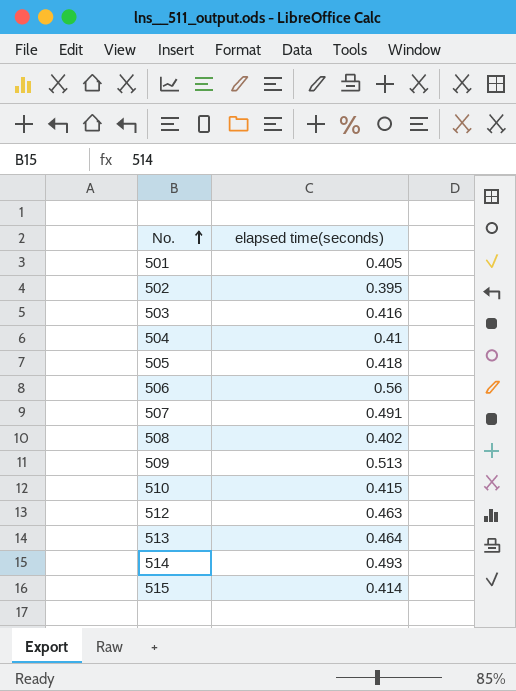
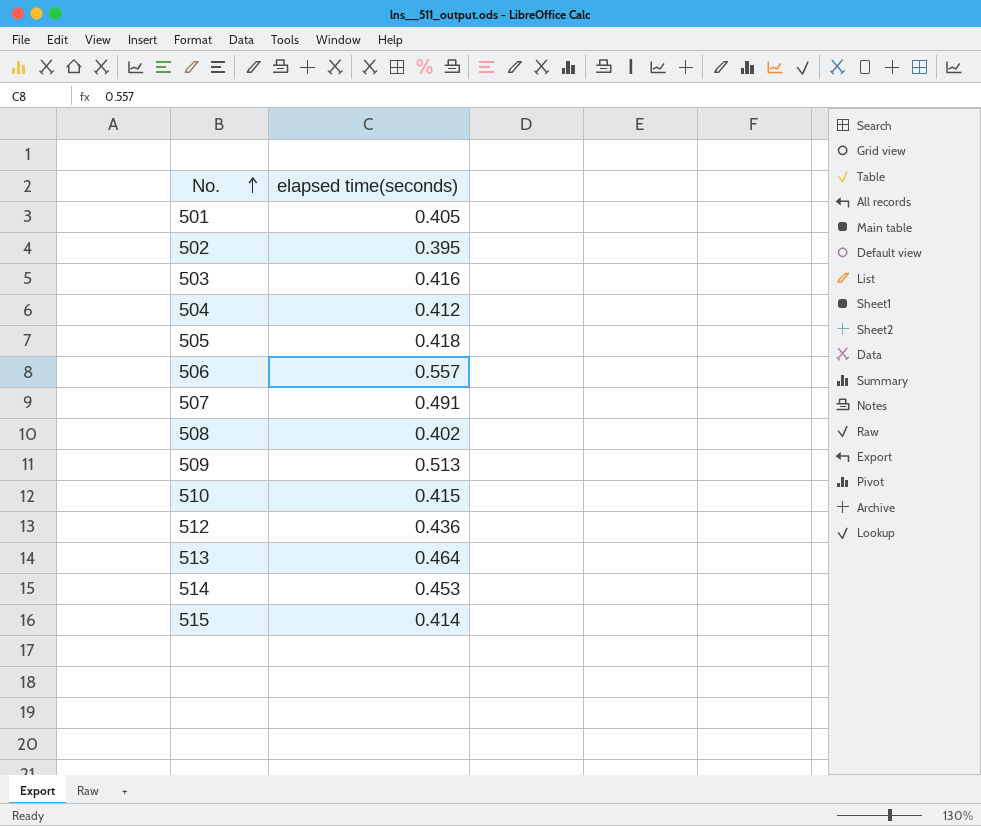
504 | elapsed time(seconds): 0.41 -> 0.412
506 | elapsed time(seconds): 0.56 -> 0.557
512 | elapsed time(seconds): 0.463 -> 0.436
514 | elapsed time(seconds): 0.493 -> 0.453

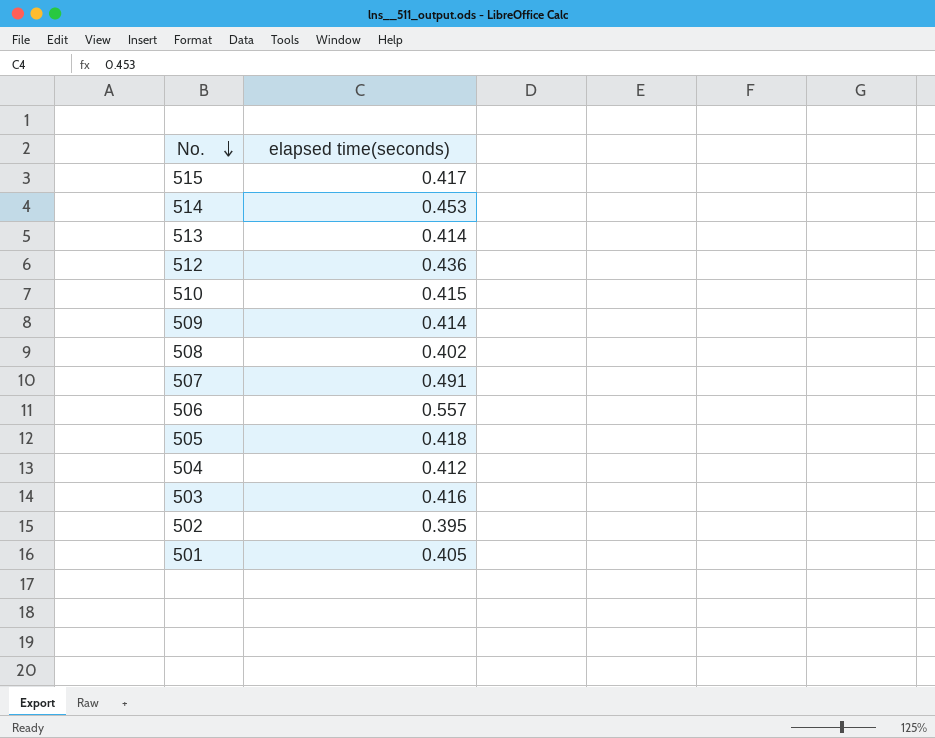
row order: No. ascending -> No. descending
515 | elapsed time(seconds): 0.414 -> 0.417
513 | elapsed time(seconds): 0.464 -> 0.414
509 | elapsed time(seconds): 0.513 -> 0.414

